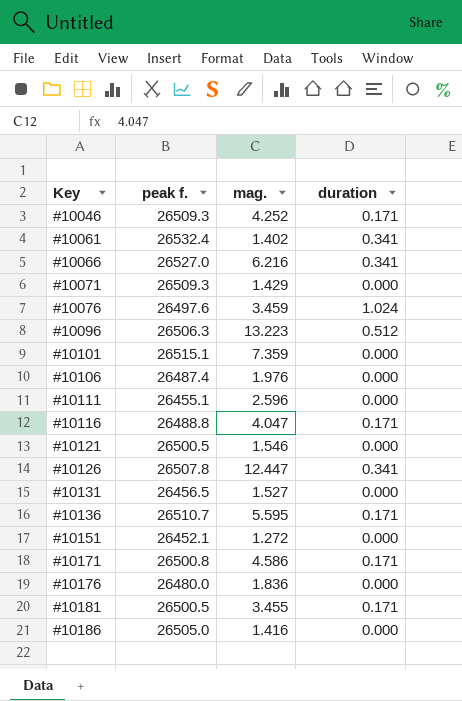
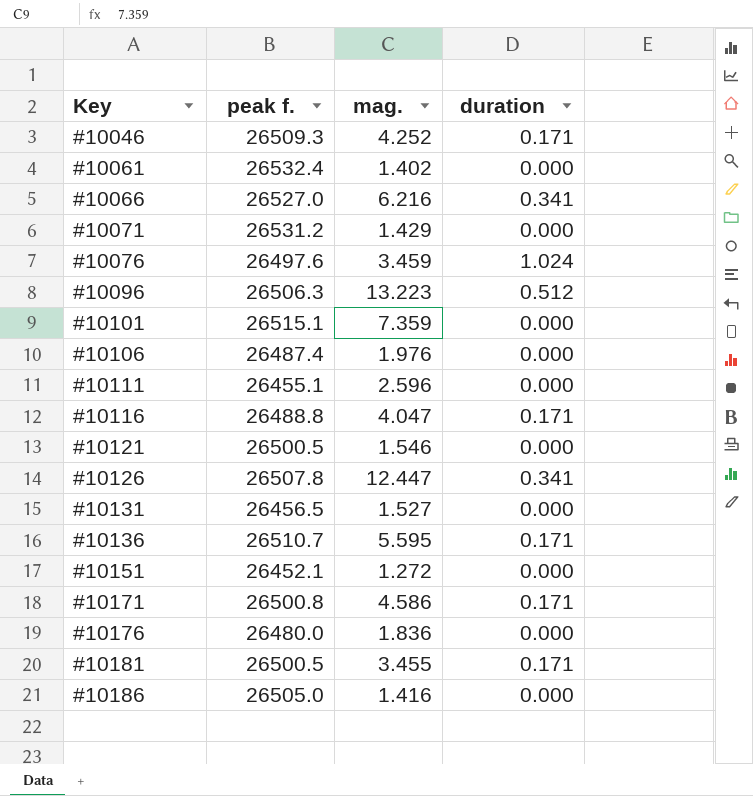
#10061 | duration: 0.341 -> 0.000
#10071 | peak f.: 26509.3 -> 26531.2

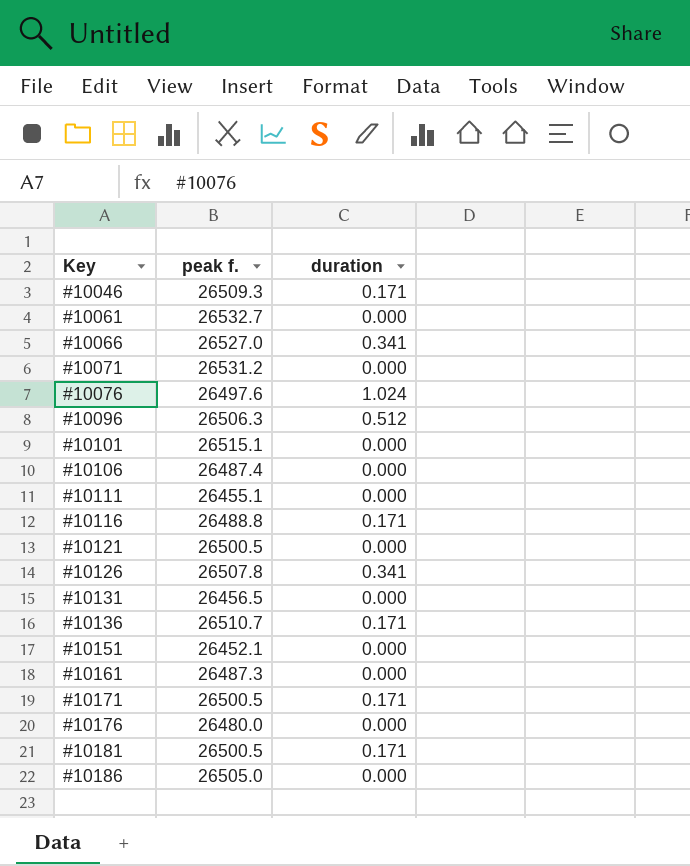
column mag. | position: 3 -> none
#10061 | peak f.: 26532.4 -> 26532.7
row #10161: none -> 26487.3 | 0.000
#10171 | peak f.: 26500.8 -> 26500.5

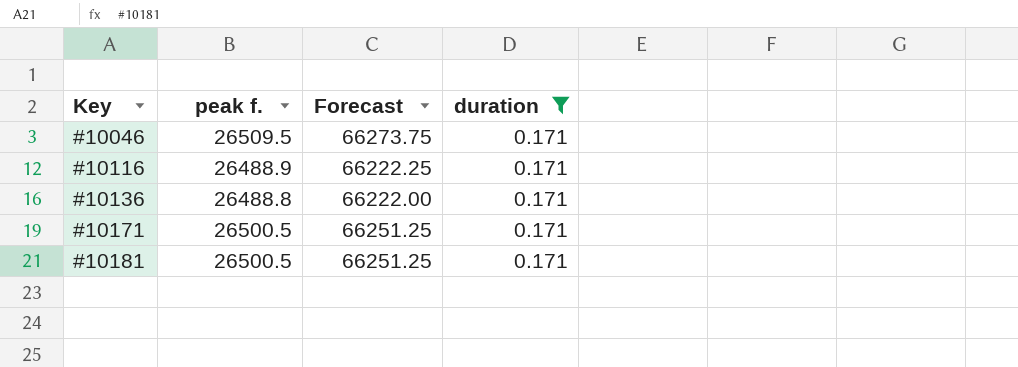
filter: none -> duration = 0.171
column Forecast | formula: none -> [peak f.] * 2.5
#10046 | peak f.: 26509.3 -> 26509.5
#10116 | peak f.: 26488.8 -> 26488.9
#10136 | peak f.: 26510.7 -> 26488.8

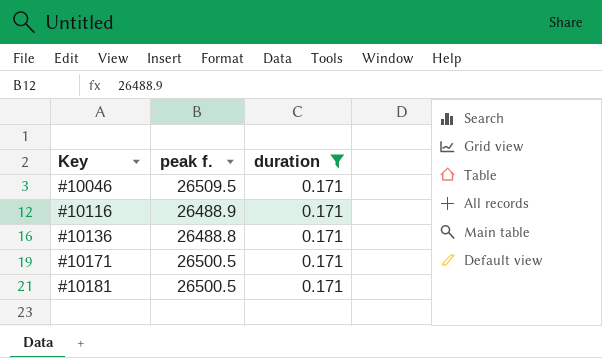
column Forecast | formula: [peak f.] * 2.5 -> none

